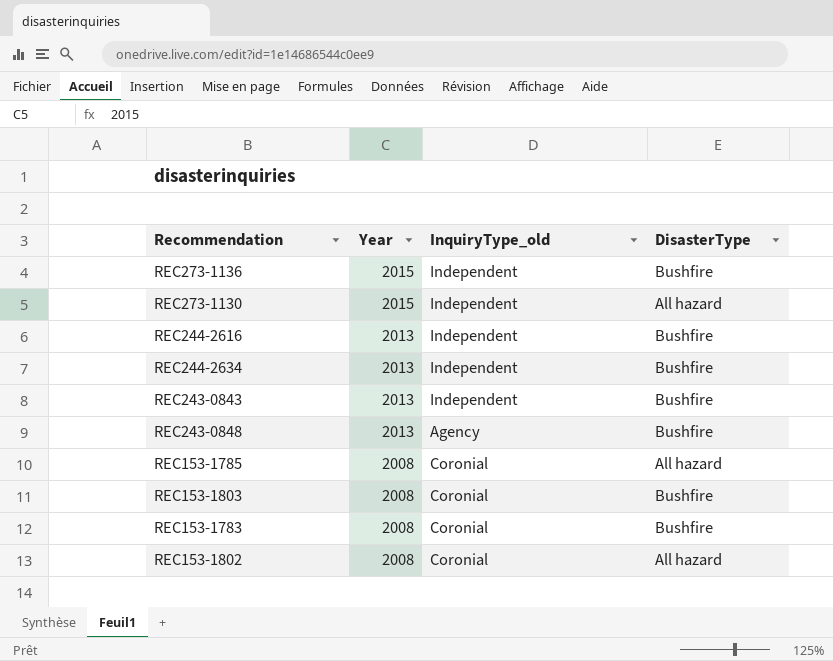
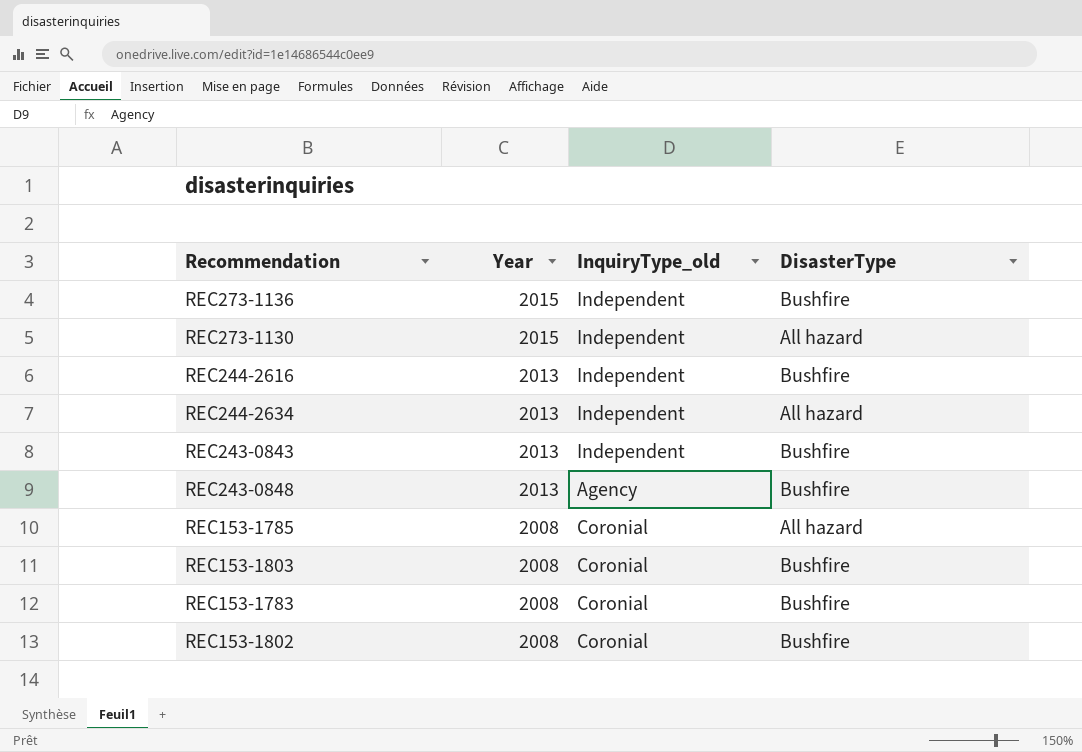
REC244-2634 | DisasterType: Bushfire -> All hazard
REC153-1802 | DisasterType: All hazard -> Bushfire

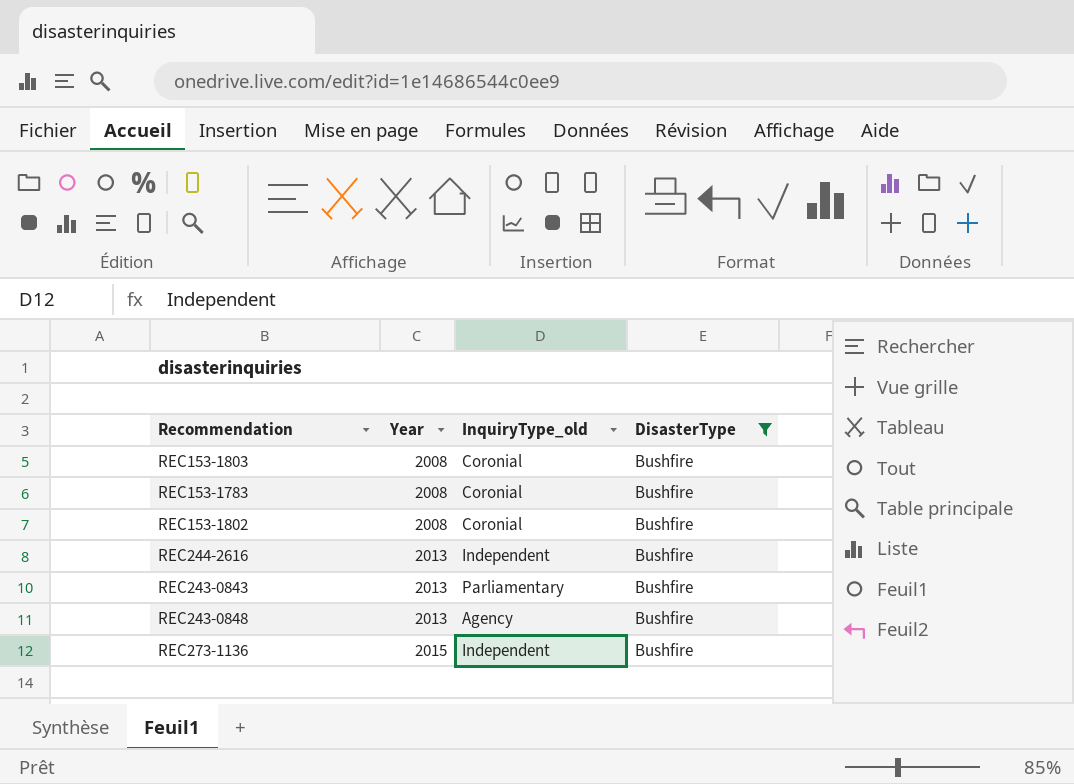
filter: none -> DisasterType = Bushfire
row order: Year descending -> Year ascending
REC243-0843 | InquiryType_old: Independent -> Parliamentary

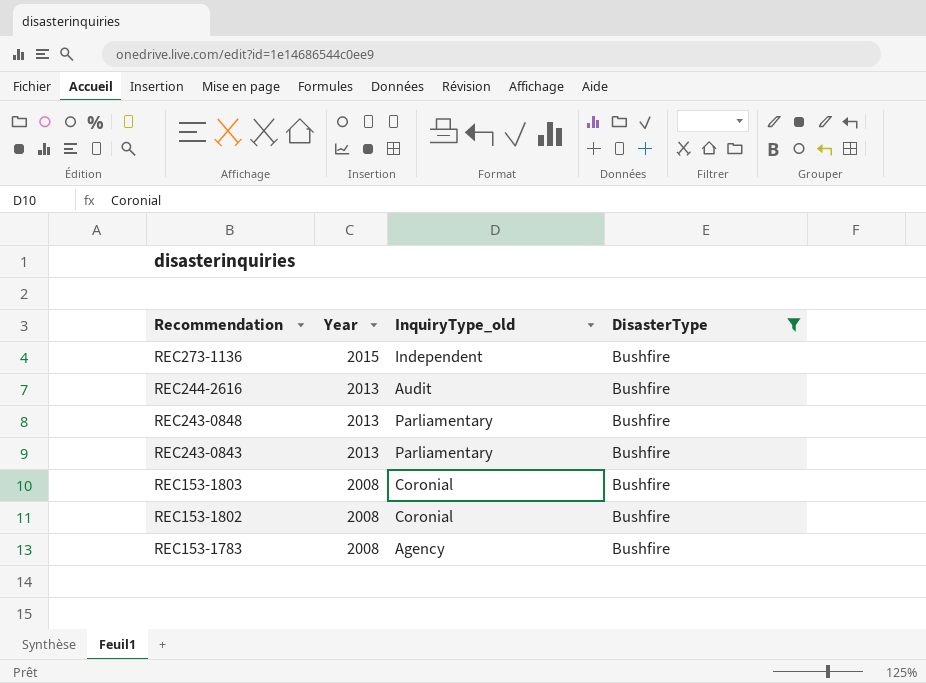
row order: Year ascending -> Recommendation descending
REC244-2616 | InquiryType_old: Independent -> Audit
REC243-0848 | InquiryType_old: Agency -> Parliamentary
REC153-1783 | InquiryType_old: Coronial -> Agency

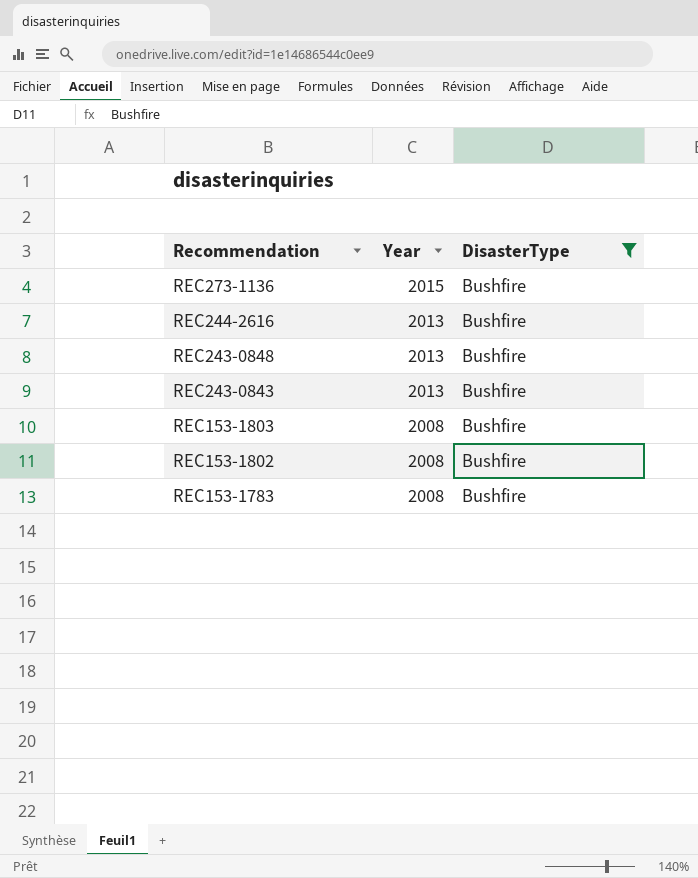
column InquiryType_old | position: 3 -> none

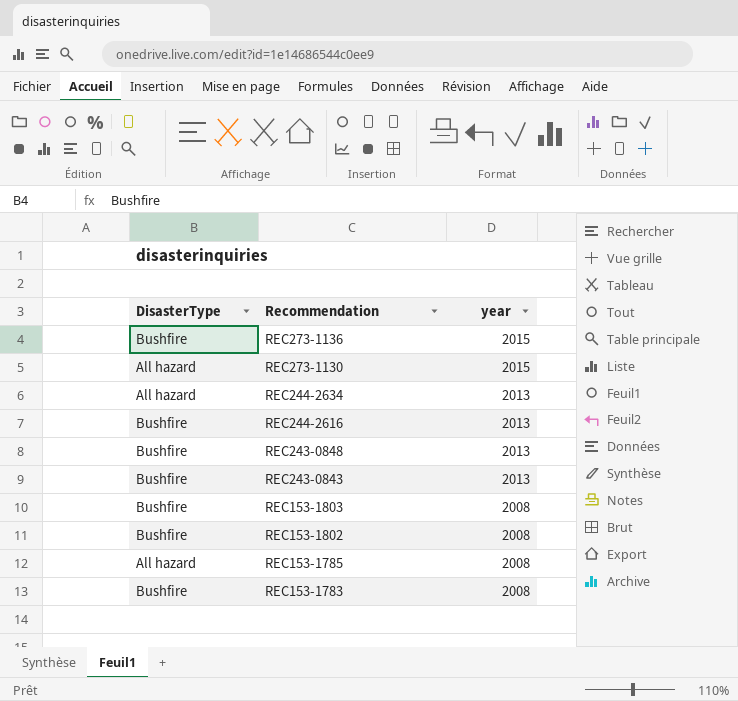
filter: DisasterType = Bushfire -> none
column DisasterType | position: 3 -> 1
column name: Year -> year

